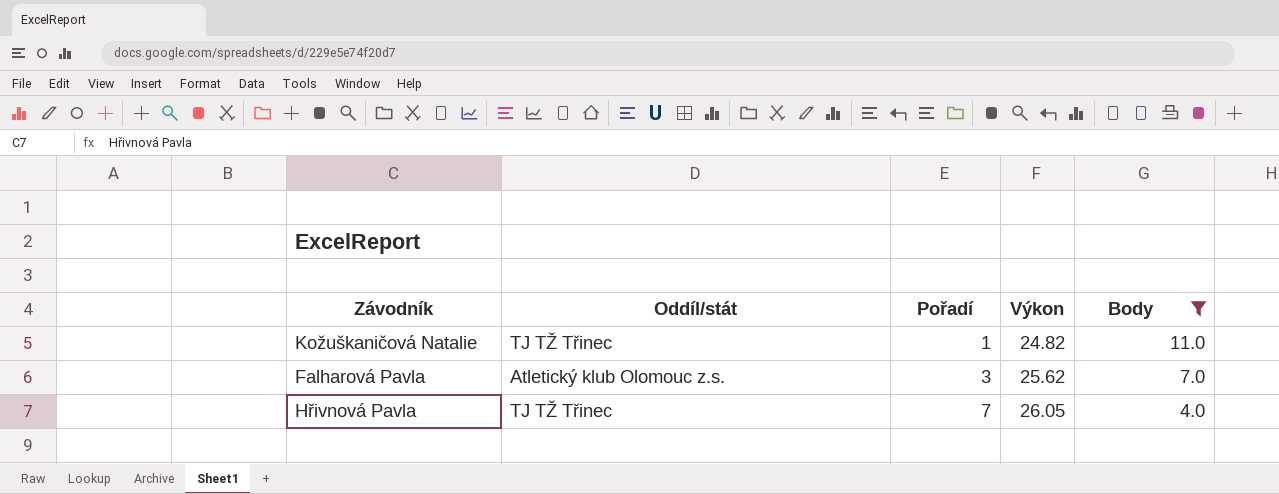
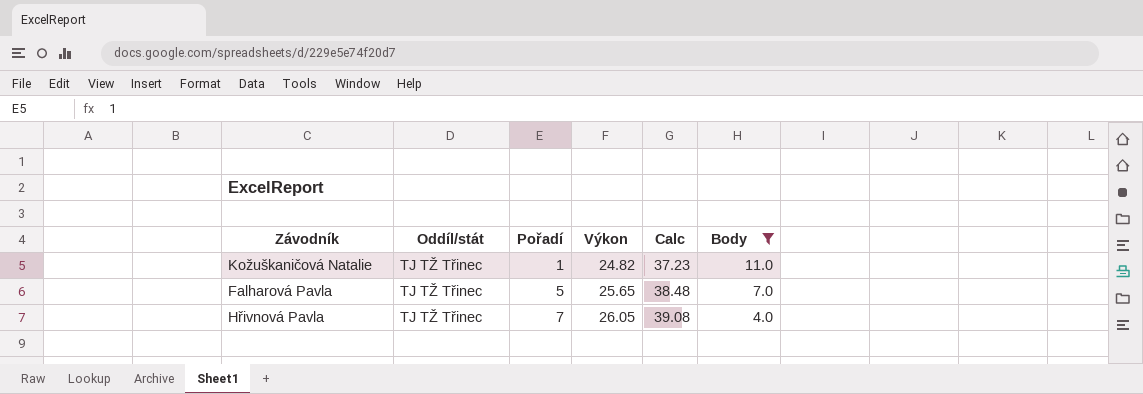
column Calc | formula: none -> [Výkon] * 1.5
Falharová Pavla | Oddíl/stát: Atletický klub Olomouc z.s. -> TJ TŽ Třinec
Falharová Pavla | Pořadí: 3 -> 5
Falharová Pavla | Výkon: 25.62 -> 25.65

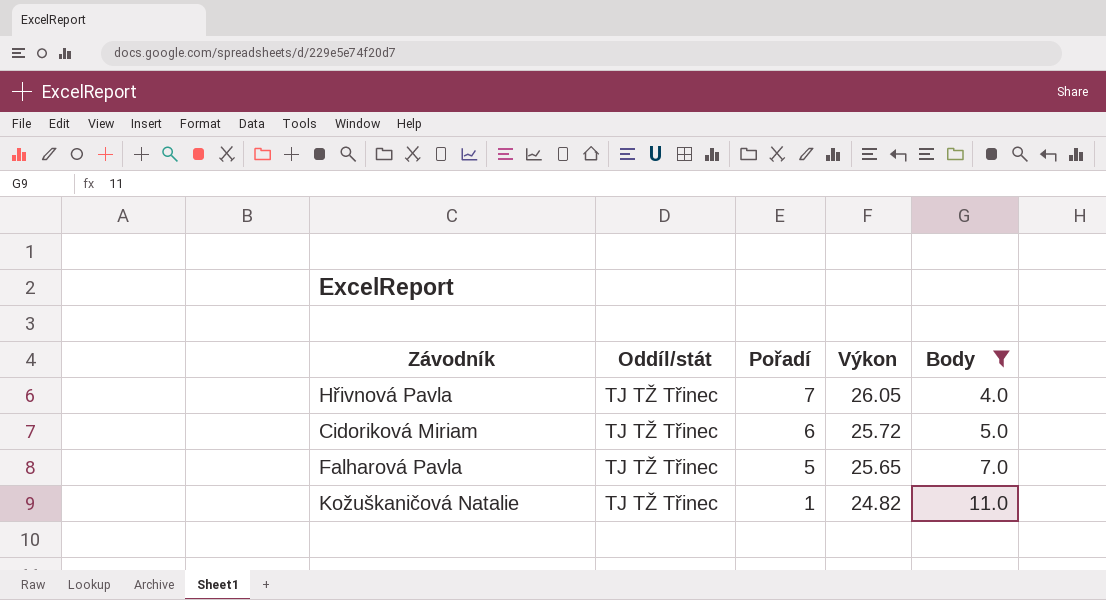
row order: Pořadí ascending -> Pořadí descending
column Calc | formula: [Výkon] * 1.5 -> none
row Cidoriková Miriam: none -> TJ TŽ Třinec | 6 | 25.72 | 5.0

